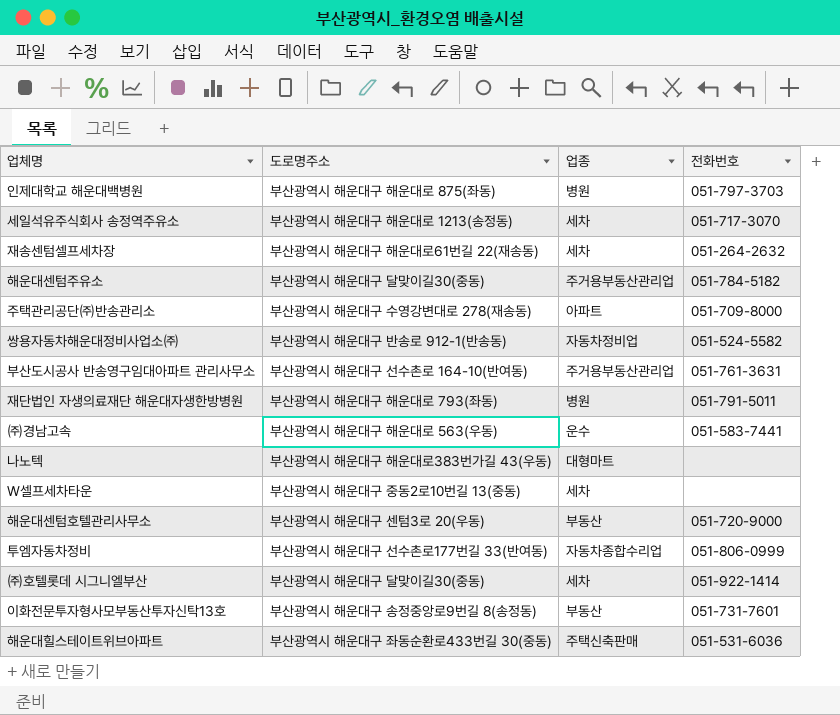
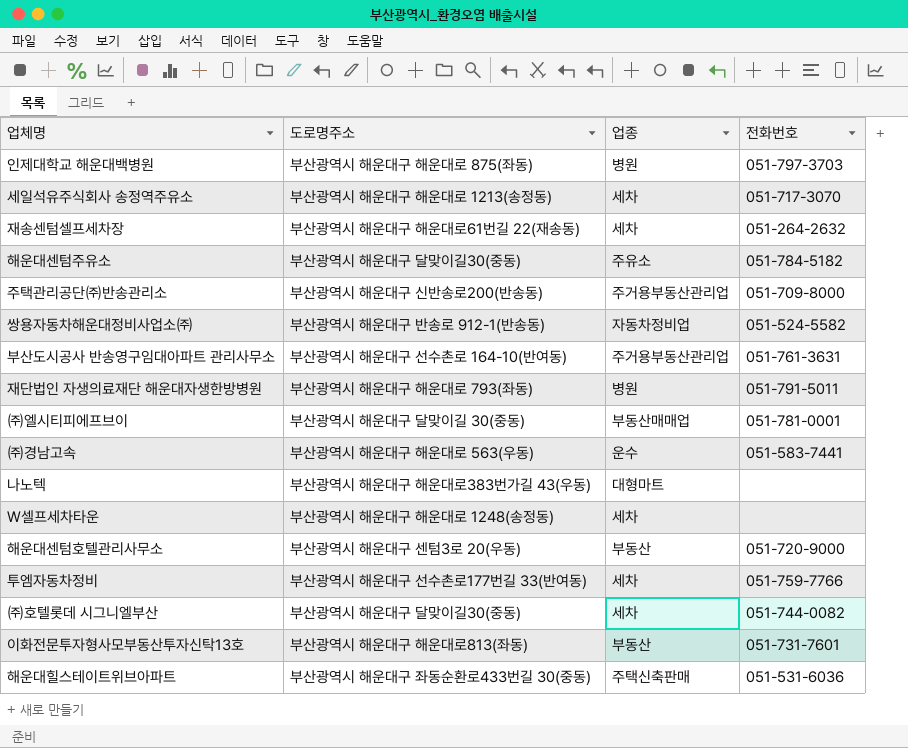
해운대센텀주유소 | 업종: 주거용부동산관리업 -> 주유소
주택관리공단㈜반송관리소 | 도로명주소: 부산광역시 해운대구 수영강변대로 278(재송동) -> 부산광역시 해운대구 신반송로200(반송동)
주택관리공단㈜반송관리소 | 업종: 아파트 -> 주거용부동산관리업
row ㈜엘시티피에프브이: none -> 부산광역시 해운대구 달맞이길 30(중동) | 부동산매매업 | 051-781-0001
W셀프세차타운 | 도로명주소: 부산광역시 해운대구 중동2로10번길 13(중동) -> 부산광역시 해운대구 해운대로 1248(송정동)
투엠자동차정비 | 업종: 자동차종합수리업 -> 세차
투엠자동차정비 | 전화번호: 051-806-0999 -> 051-759-7766
㈜호텔롯데 시그니엘부산 | 전화번호: 051-922-1414 -> 051-744-0082
이화전문투자형사모부동산투자신탁13호 | 도로명주소: 부산광역시 해운대구 송정중앙로9번길 8(송정동) -> 부산광역시 해운대구 해운대로813(좌동)

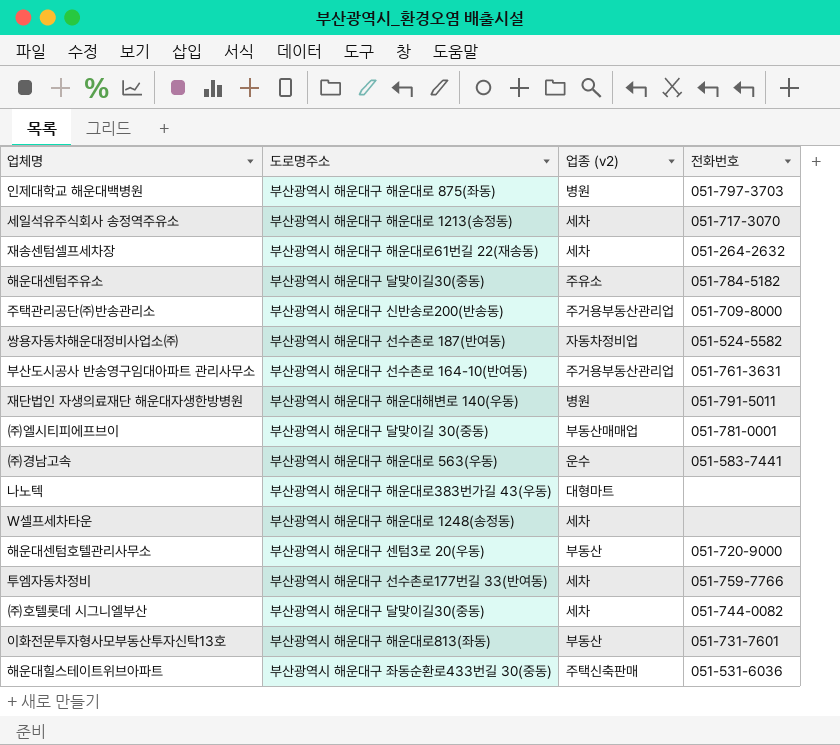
column name: 업종 -> 업종 (v2)
쌍용자동차해운대정비사업소㈜ | 도로명주소: 부산광역시 해운대구 반송로 912-1(반송동) -> 부산광역시 해운대구 선수촌로 187(반여동)
재단법인 자생의료재단 해운대자생한방병원 | 도로명주소: 부산광역시 해운대구 해운대로 793(좌동) -> 부산광역시 해운대구 해운대해변로 140(우동)

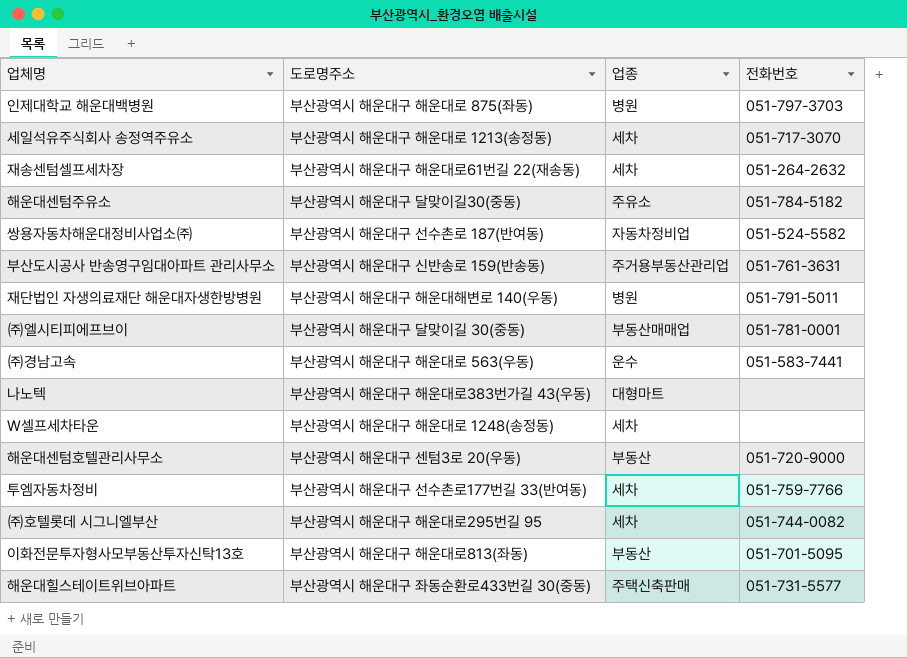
column name: 업종 (v2) -> 업종
row 주택관리공단㈜반송관리소: 부산광역시 해운대구 신반송로200(반송동) | 주거용부동산관리업 | 051-709-8000 -> none
부산도시공사 반송영구임대아파트 관리사무소 | 도로명주소: 부산광역시 해운대구 선수촌로 164-10(반여동) -> 부산광역시 해운대구 신반송로 159(반송동)
㈜호텔롯데 시그니엘부산 | 도로명주소: 부산광역시 해운대구 달맞이길30(중동) -> 부산광역시 해운대구 해운대로295번길 95
이화전문투자형사모부동산투자신탁13호 | 전화번호: 051-731-7601 -> 051-701-5095
해운대힐스테이트위브아파트 | 전화번호: 051-531-6036 -> 051-731-5577

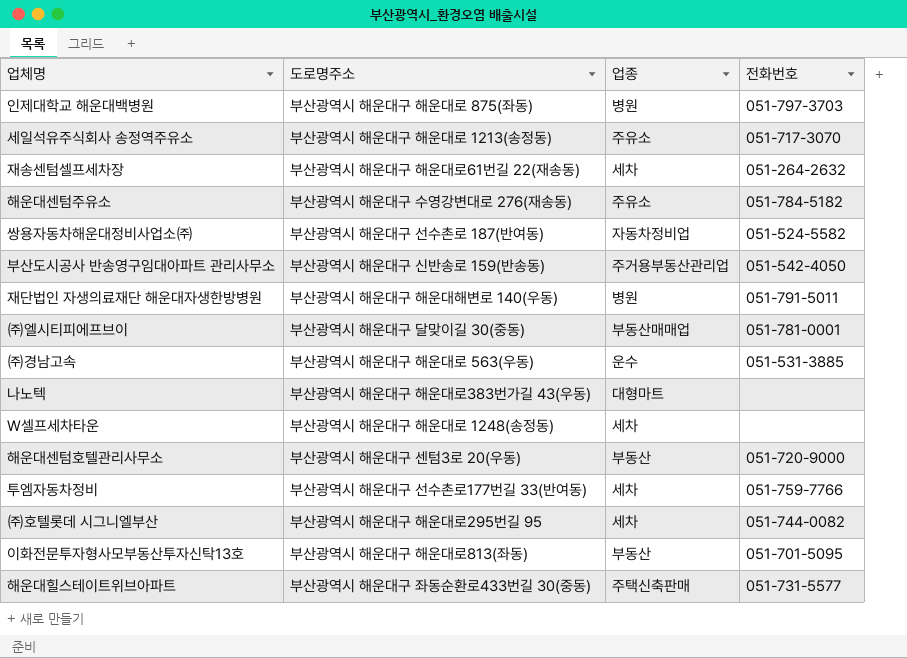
세일석유주식회사 송정역주유소 | 업종: 세차 -> 주유소
해운대센텀주유소 | 도로명주소: 부산광역시 해운대구 달맞이길30(중동) -> 부산광역시 해운대구 수영강변대로 276(재송동)
부산도시공사 반송영구임대아파트 관리사무소 | 전화번호: 051-761-3631 -> 051-542-4050
㈜경남고속 | 전화번호: 051-583-7441 -> 051-531-3885

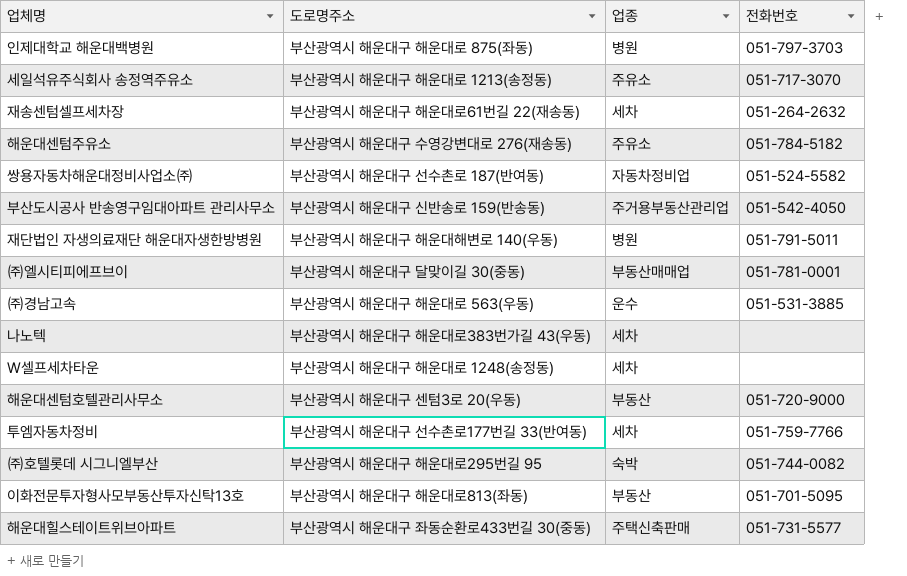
나노텍 | 업종: 대형마트 -> 세차
㈜호텔롯데 시그니엘부산 | 업종: 세차 -> 숙박

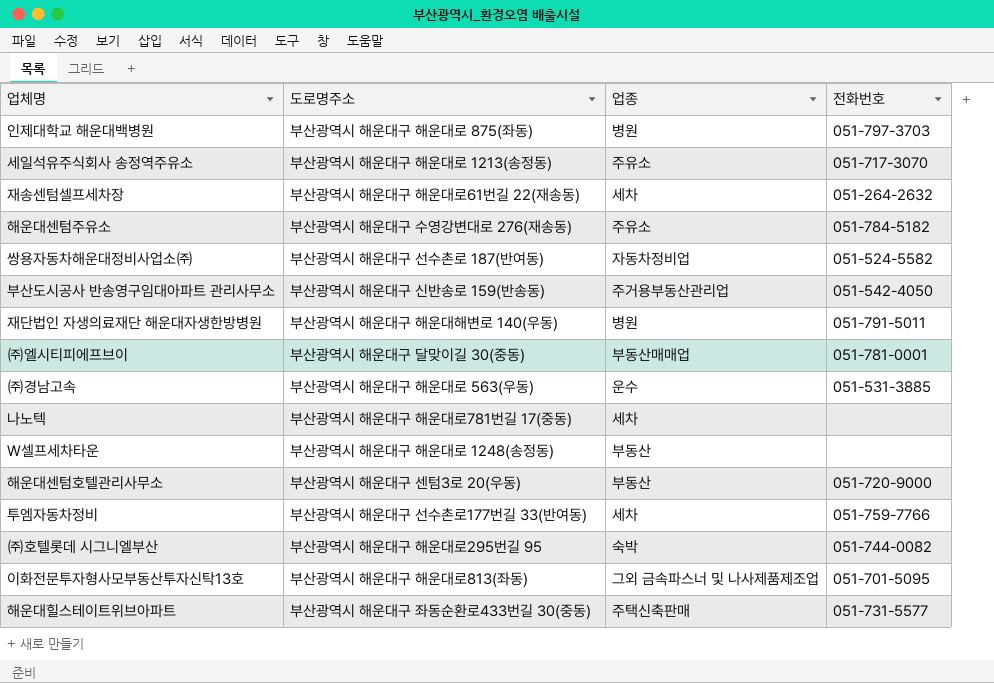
나노텍 | 도로명주소: 부산광역시 해운대구 해운대로383번가길 43(우동) -> 부산광역시 해운대구 해운대로781번길 17(중동)
W셀프세차타운 | 업종: 세차 -> 부동산
이화전문투자형사모부동산투자신탁13호 | 업종: 부동산 -> 그외 금속파스너 및 나사제품제조업

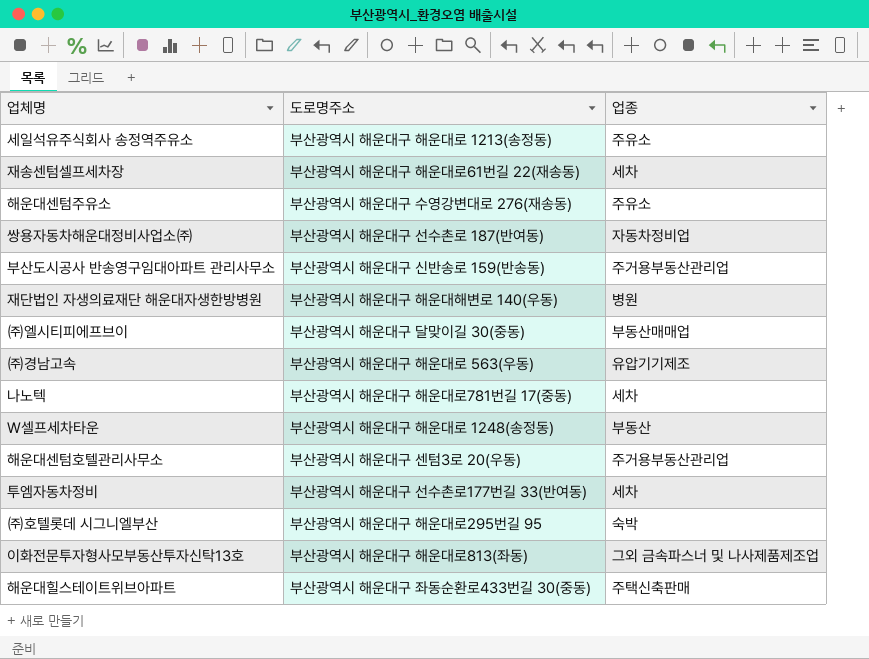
column 전화번호 | position: 4 -> none
row 인제대학교 해운대백병원: 부산광역시 해운대구 해운대로 875(좌동) | 병원 | 051-797-3703 -> none
㈜경남고속 | 업종: 운수 -> 유압기기제조
해운대센텀호텔관리사무소 | 업종: 부동산 -> 주거용부동산관리업

